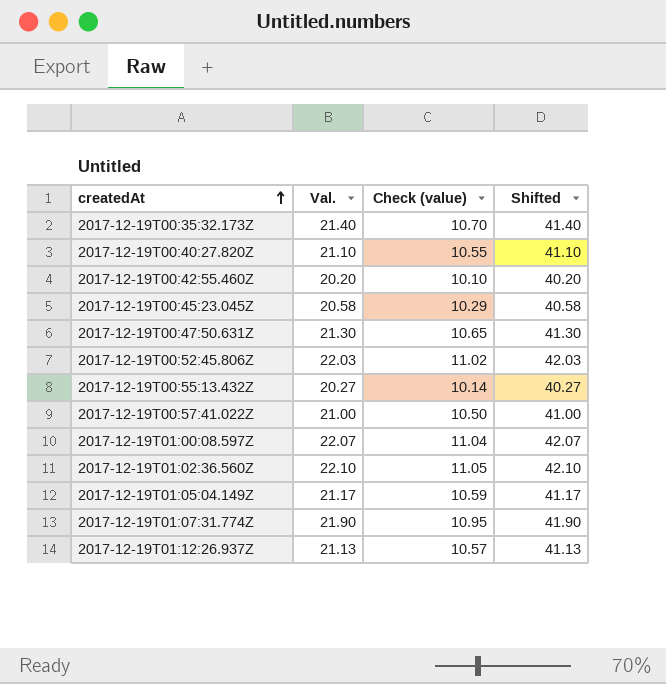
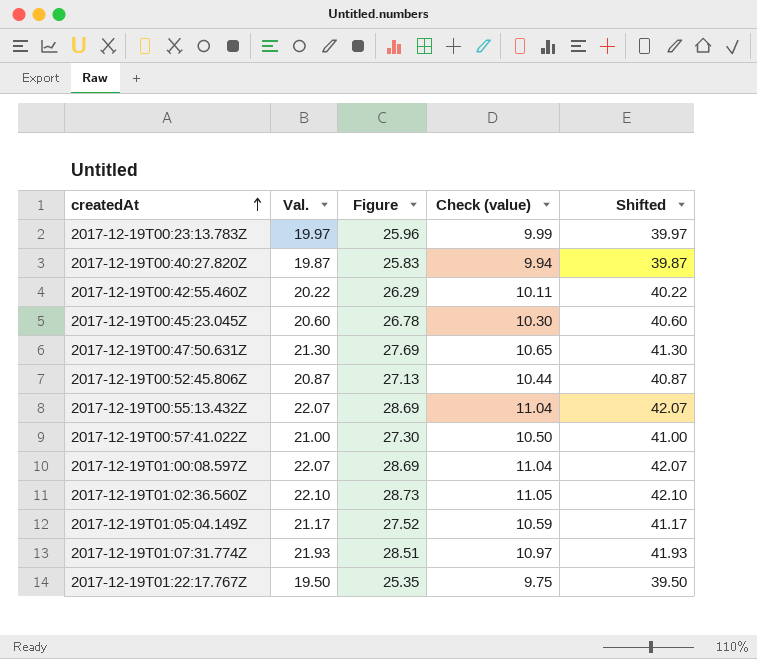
column Figure | formula: none -> [Val.] * 1.3
row 2017-12-19T00:35:32.173Z: 21.40 | 10.70 | 41.40 -> none
row 2017-12-19T01:12:26.937Z: 21.13 | 10.57 | 41.13 -> none
row 2017-12-19T00:23:13.783Z: none -> 19.97 | 25.96 | 9.99 | 39.97
2017-12-19T00:40:27.820Z | Val.: 21.10 -> 19.87
2017-12-19T00:40:27.820Z | Check (value): 10.55 -> 9.94
2017-12-19T00:40:27.820Z | Shifted: 41.10 -> 39.87
2017-12-19T00:42:55.460Z | Val.: 20.20 -> 20.22
2017-12-19T00:42:55.460Z | Check (value): 10.10 -> 10.11
2017-12-19T00:42:55.460Z | Shifted: 40.20 -> 40.22
2017-12-19T00:45:23.045Z | Val.: 20.58 -> 20.60
2017-12-19T00:45:23.045Z | Check (value): 10.29 -> 10.30
2017-12-19T00:45:23.045Z | Shifted: 40.58 -> 40.60
2017-12-19T00:52:45.806Z | Val.: 22.03 -> 20.87
2017-12-19T00:52:45.806Z | Check (value): 11.02 -> 10.44
2017-12-19T00:52:45.806Z | Shifted: 42.03 -> 40.87
2017-12-19T00:55:13.432Z | Val.: 20.27 -> 22.07
2017-12-19T00:55:13.432Z | Check (value): 10.14 -> 11.04
2017-12-19T00:55:13.432Z | Shifted: 40.27 -> 42.07
2017-12-19T01:07:31.774Z | Val.: 21.90 -> 21.93
2017-12-19T01:07:31.774Z | Check (value): 10.95 -> 10.97
2017-12-19T01:07:31.774Z | Shifted: 41.90 -> 41.93
row 2017-12-19T01:22:17.767Z: none -> 19.50 | 25.35 | 9.75 | 39.50

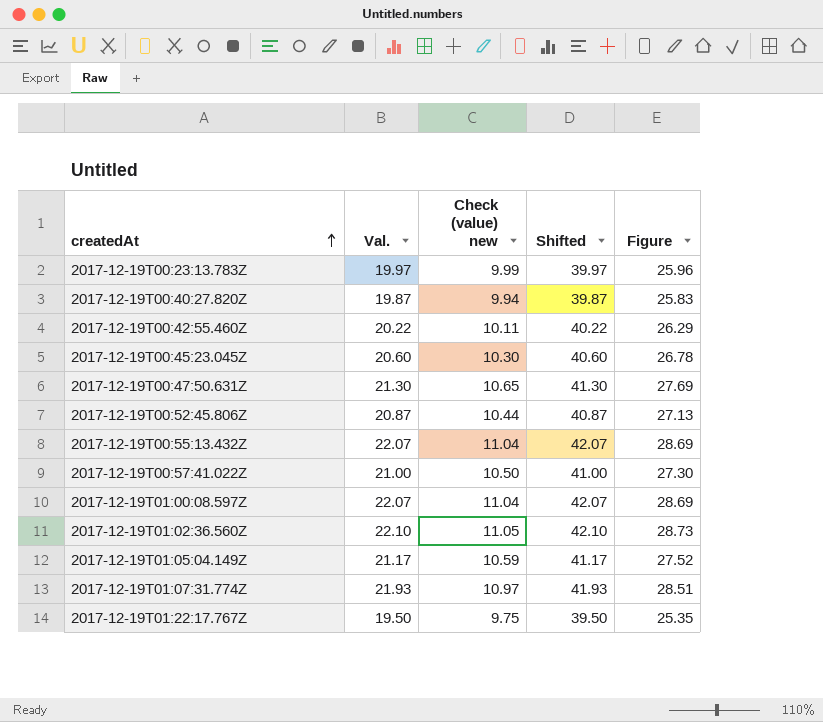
column name: Check (value) -> Check (value) new
column Figure | position: 3 -> 5

